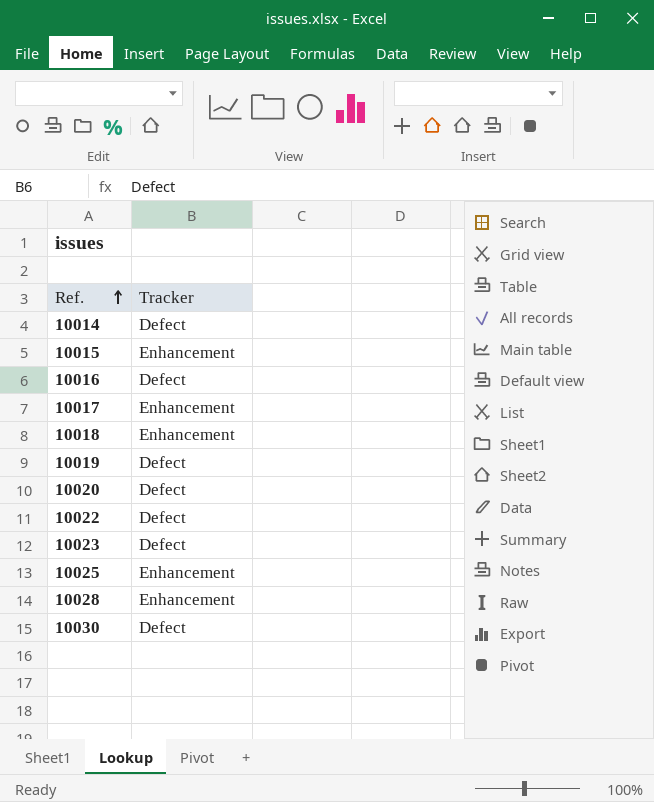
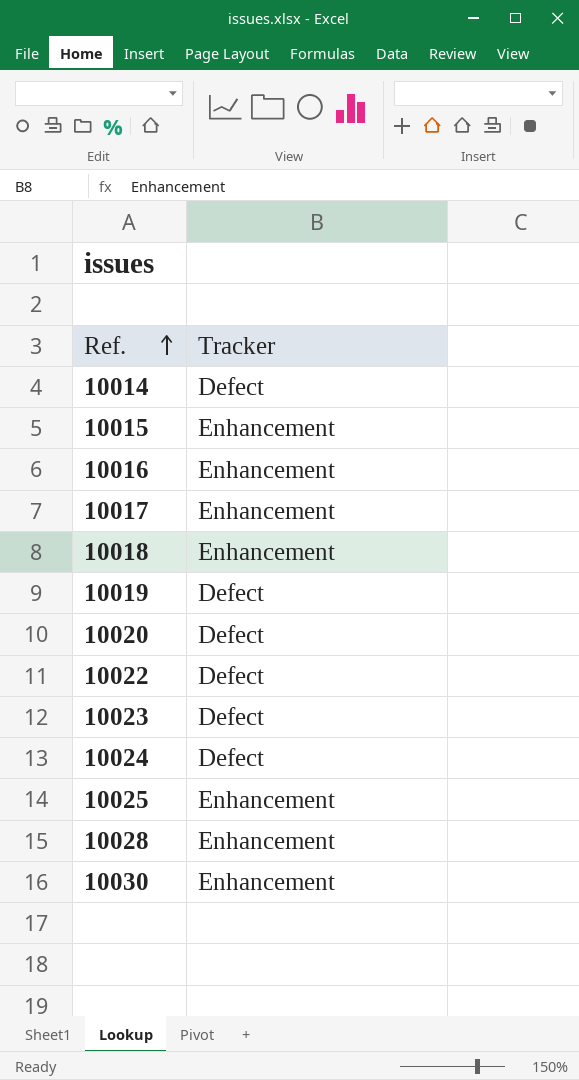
10016 | Tracker: Defect -> Enhancement
row 10024: none -> Defect
10030 | Tracker: Defect -> Enhancement

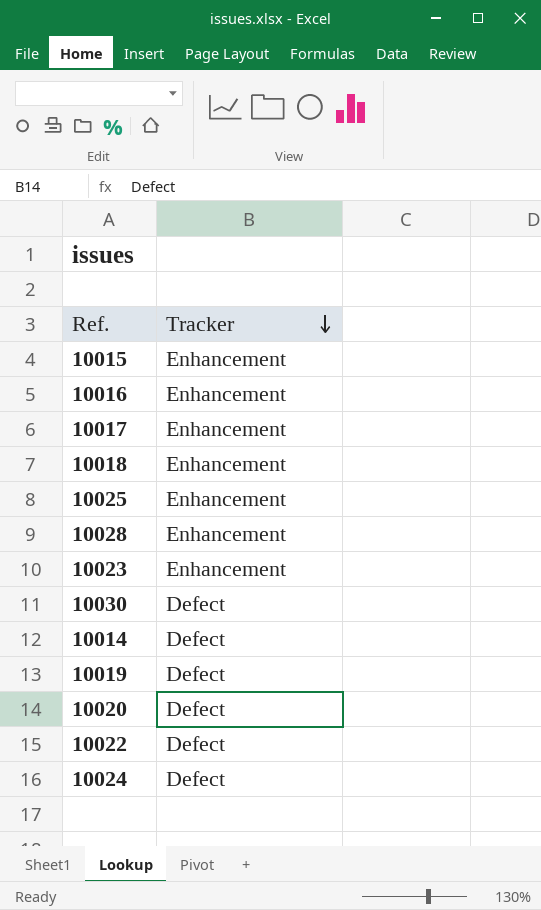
row order: Ref. ascending -> Tracker descending
10023 | Tracker: Defect -> Enhancement
10030 | Tracker: Enhancement -> Defect

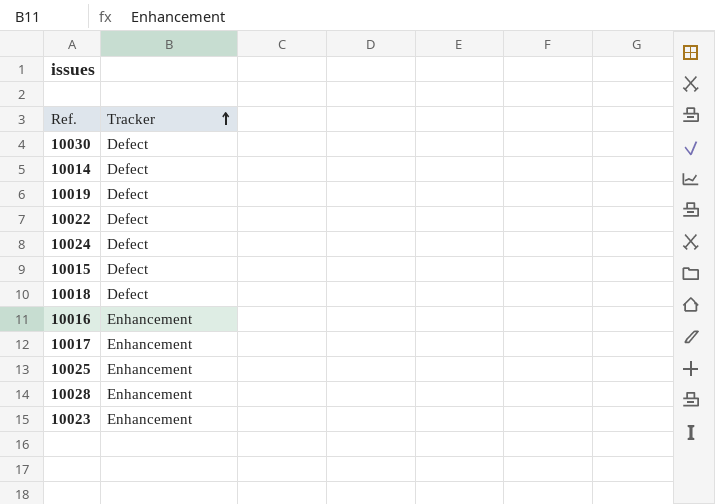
row order: Tracker descending -> Tracker ascending
row 10020: Defect -> none
10015 | Tracker: Enhancement -> Defect
10018 | Tracker: Enhancement -> Defect

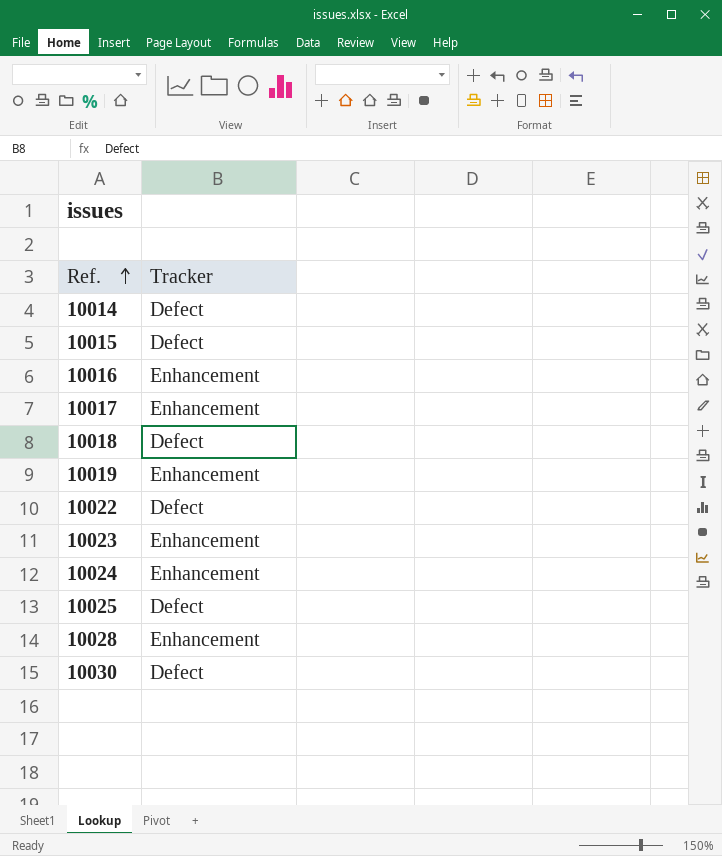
row order: Tracker ascending -> Ref. ascending
10019 | Tracker: Defect -> Enhancement
10024 | Tracker: Defect -> Enhancement
10025 | Tracker: Enhancement -> Defect

